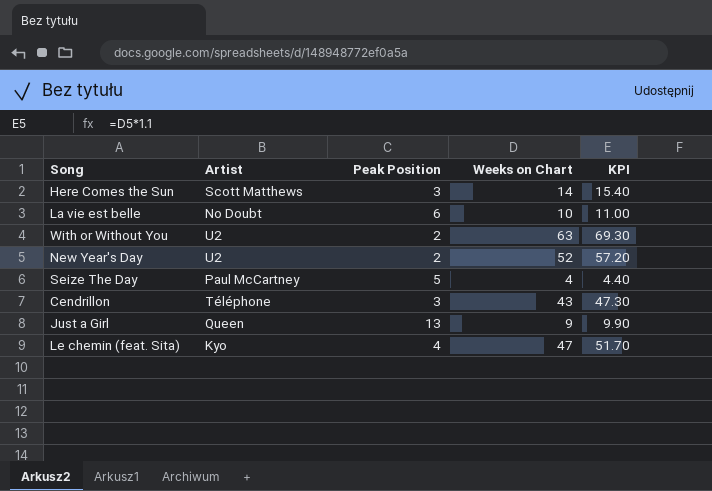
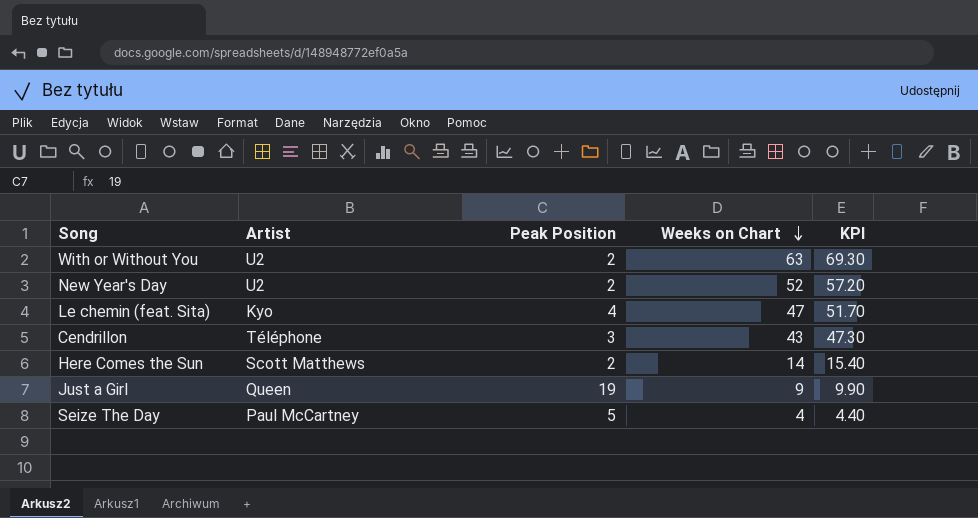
row order: none -> Weeks on Chart descending
row La vie est belle: No Doubt | 6 | 10 | 11.00 -> none
Here Comes the Sun | Peak Position: 3 -> 2
Just a Girl | Peak Position: 13 -> 19

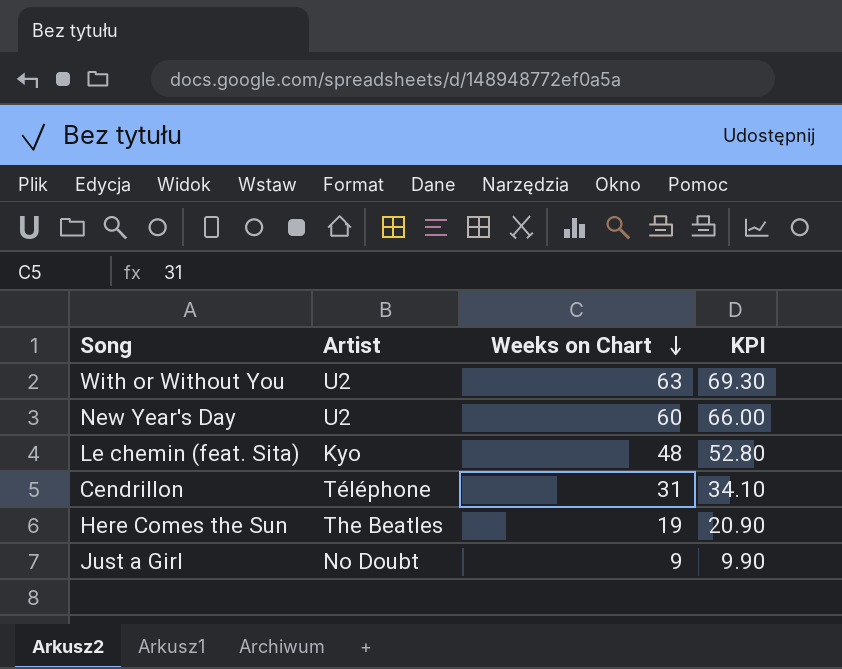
column Peak Position | position: 3 -> none
row Seize The Day: Paul McCartney | 5 | 4 | 4.40 -> none
New Year's Day | Weeks on Chart: 52 -> 60
New Year's Day | KPI: 57.20 -> 66.00
Le chemin (feat. Sita) | Weeks on Chart: 47 -> 48
Le chemin (feat. Sita) | KPI: 51.70 -> 52.80
Cendrillon | Weeks on Chart: 43 -> 31
Cendrillon | KPI: 47.30 -> 34.10
Here Comes the Sun | Artist: Scott Matthews -> The Beatles
Here Comes the Sun | Weeks on Chart: 14 -> 19
Here Comes the Sun | KPI: 15.40 -> 20.90
Just a Girl | Artist: Queen -> No Doubt

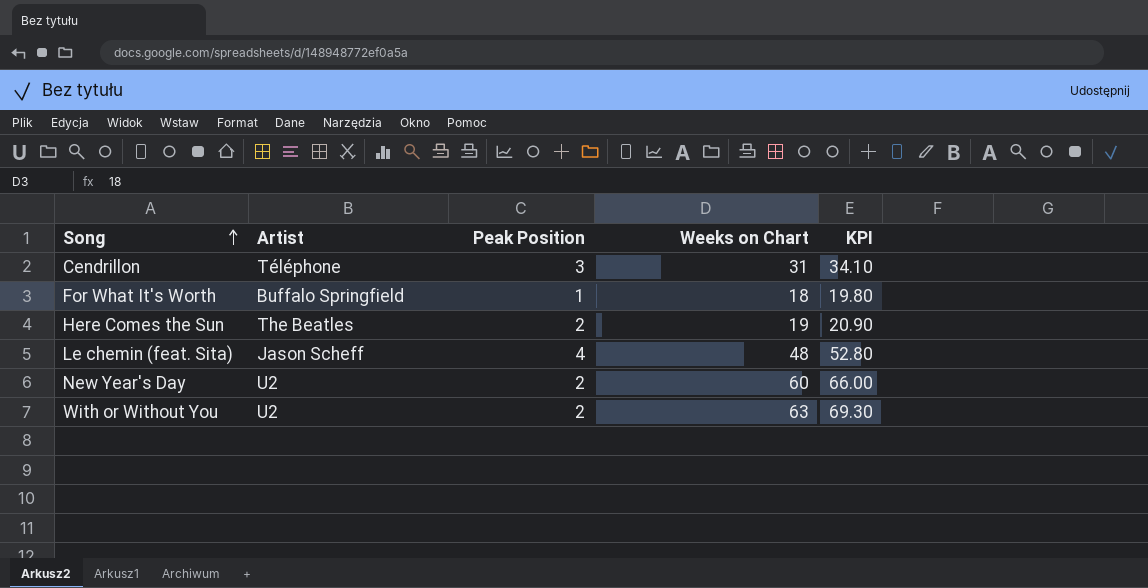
row order: Weeks on Chart descending -> Song ascending
column Peak Position | position: none -> 3
row Just a Girl: No Doubt | 9 | 9.90 -> none
row For What It's Worth: none -> Buffalo Springfield | 1 | 18 | 19.80
Le chemin (feat. Sita) | Artist: Kyo -> Jason Scheff

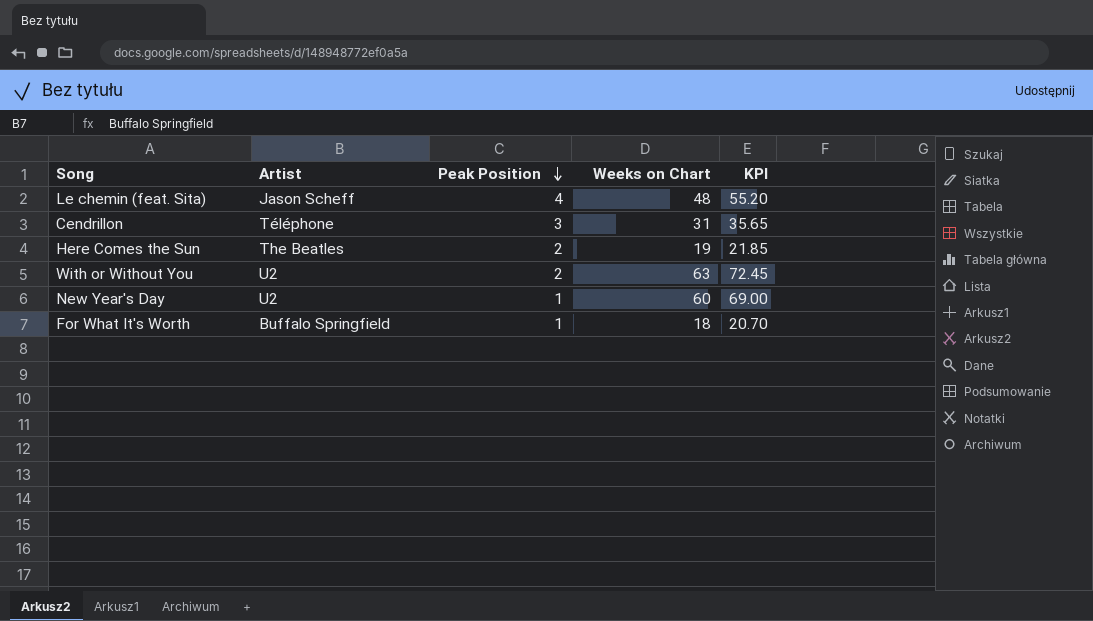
row order: Song ascending -> Peak Position descending
column KPI | formula: [Weeks on Chart] * 1.1 -> [Weeks on Chart] * 1.15
New Year's Day | Peak Position: 2 -> 1

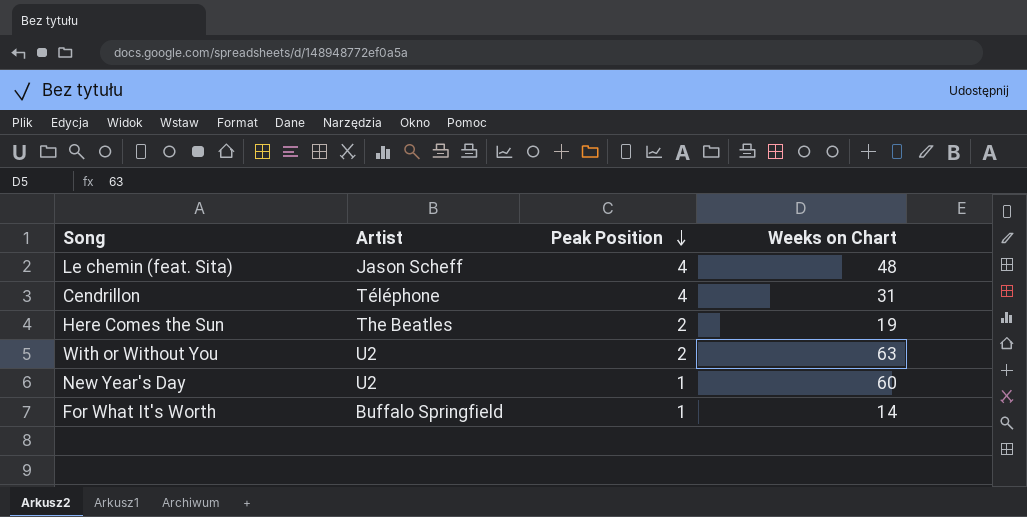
column KPI | formula: [Weeks on Chart] * 1.15 -> none
Cendrillon | Peak Position: 3 -> 4
For What It's Worth | Weeks on Chart: 18 -> 14

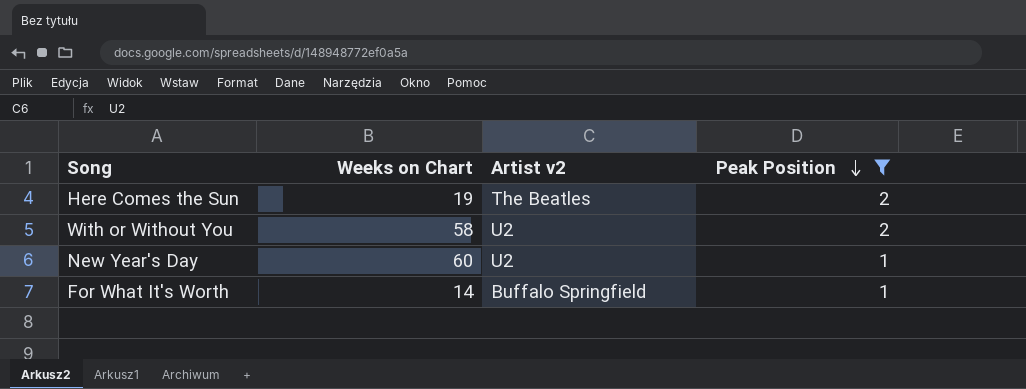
filter: none -> Peak Position != 4
column Weeks on Chart | position: 4 -> 2
column name: Artist -> Artist v2
With or Without You | Weeks on Chart: 63 -> 58

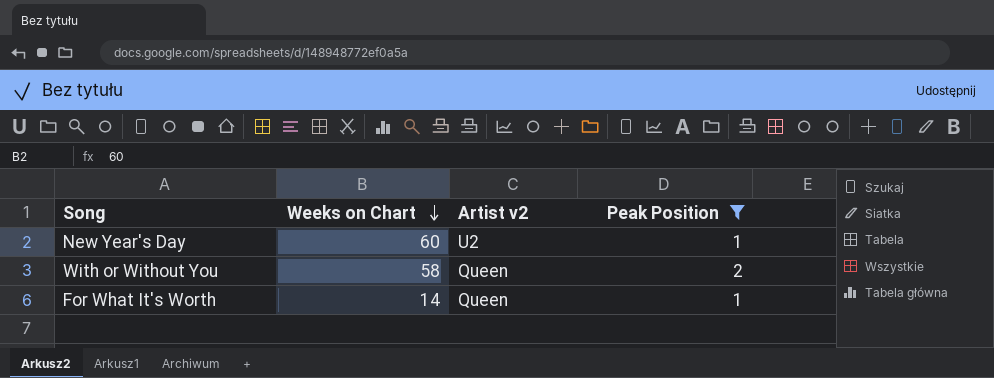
row order: Peak Position descending -> Weeks on Chart descending
row Here Comes the Sun: 19 | The Beatles | 2 -> none
With or Without You | Artist v2: U2 -> Queen
For What It's Worth | Artist v2: Buffalo Springfield -> Queen

